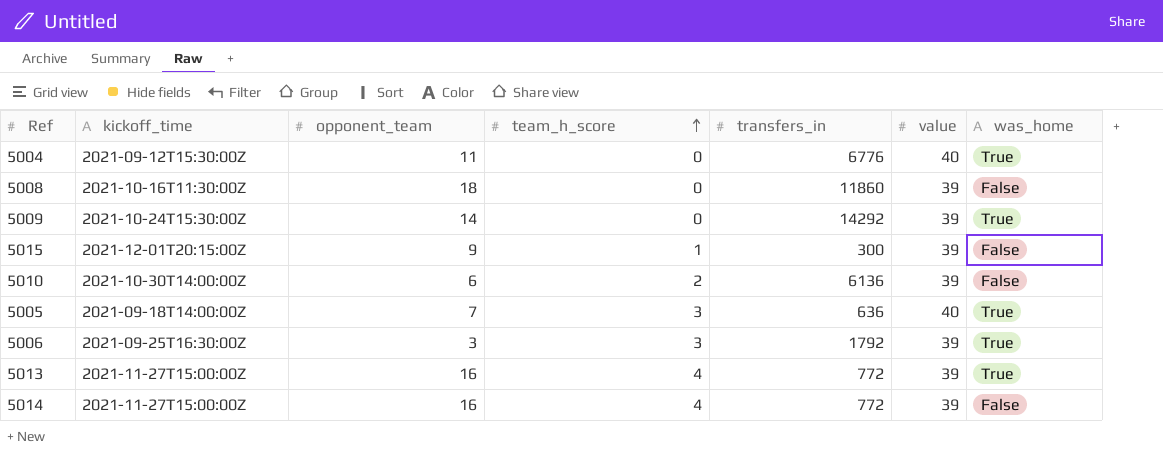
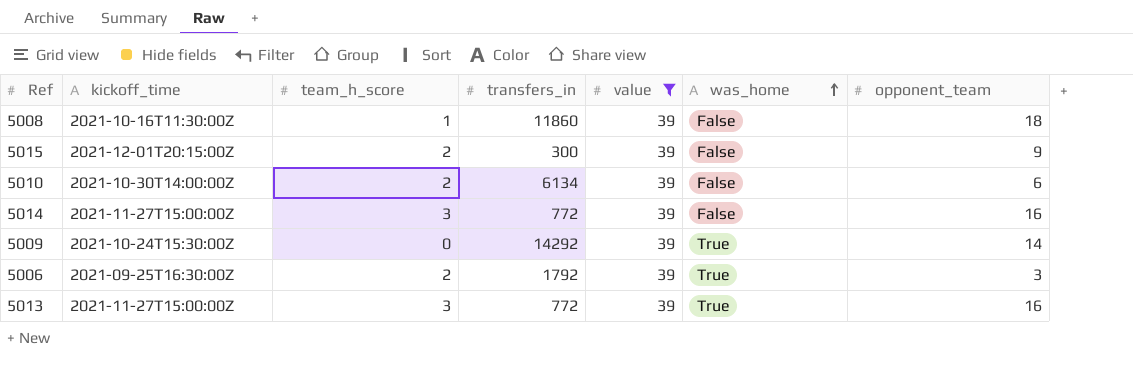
filter: none -> value = 39
row order: team_h_score ascending -> was_home ascending
column opponent_team | position: 3 -> 7
5008 | team_h_score: 0 -> 1
5015 | team_h_score: 1 -> 2
5010 | transfers_in: 6136 -> 6134
5014 | team_h_score: 4 -> 3
5006 | team_h_score: 3 -> 2
5013 | team_h_score: 4 -> 3

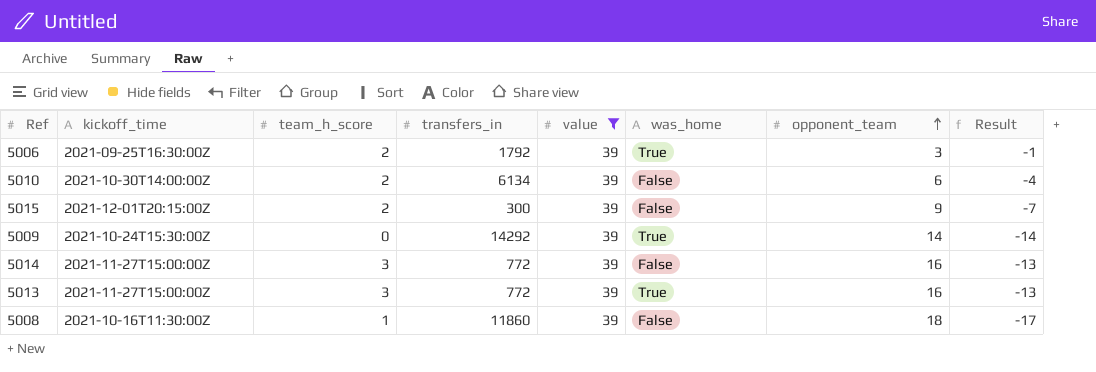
row order: was_home ascending -> opponent_team ascending
column Result | formula: none -> [team_h_score] - [opponent_team]

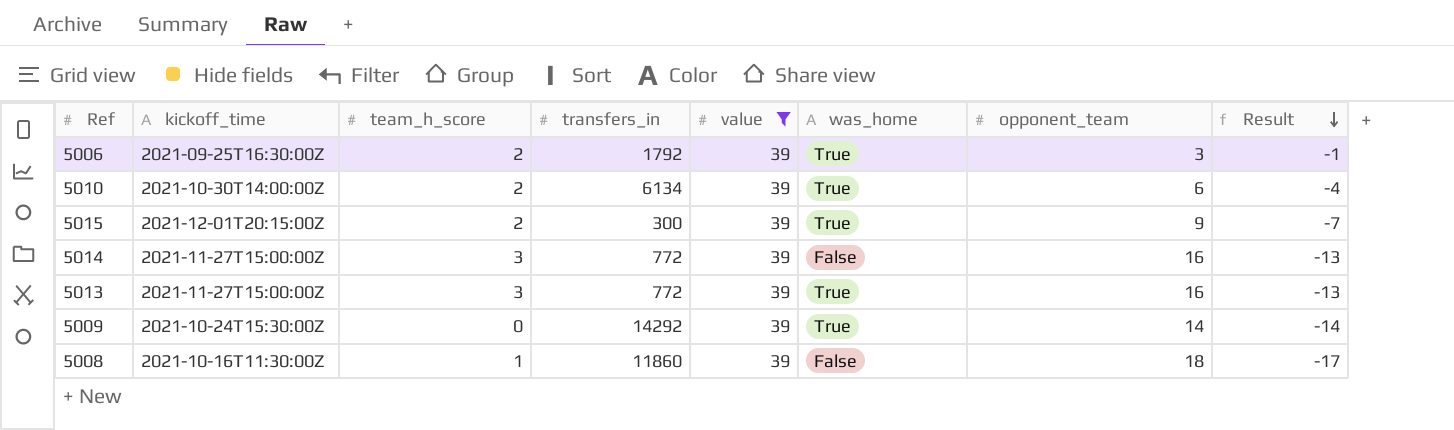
row order: opponent_team ascending -> Result descending
5010 | was_home: False -> True
5015 | was_home: False -> True

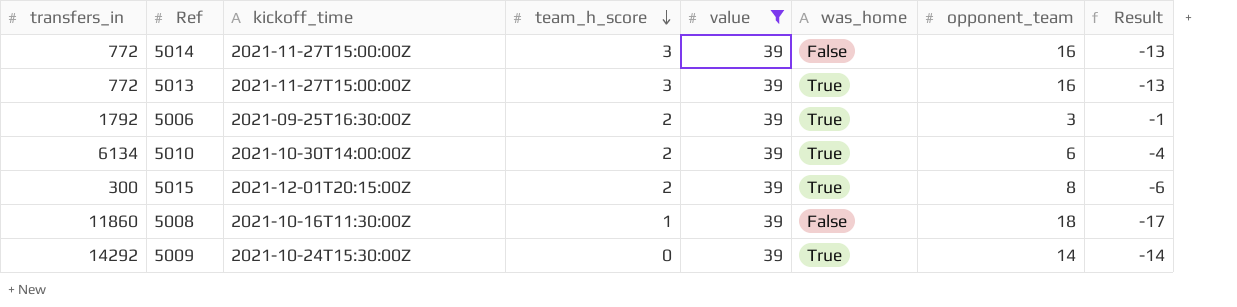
row order: Result descending -> team_h_score descending
column transfers_in | position: 4 -> 1
5015 | opponent_team: 9 -> 8
5015 | Result: -7 -> -6

